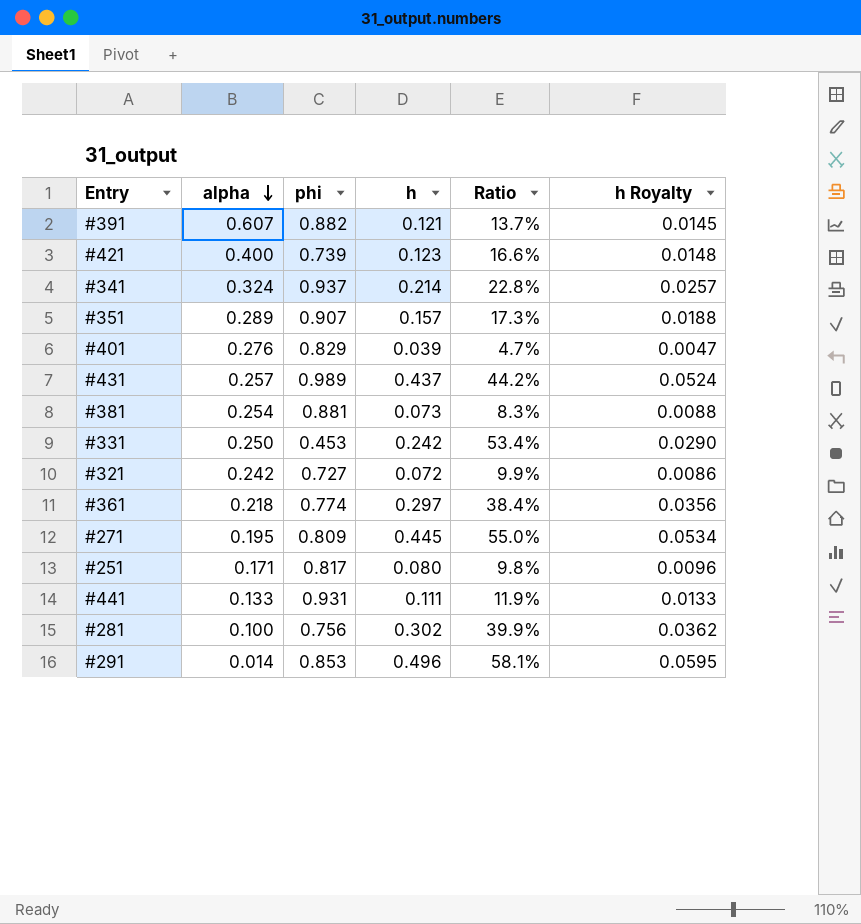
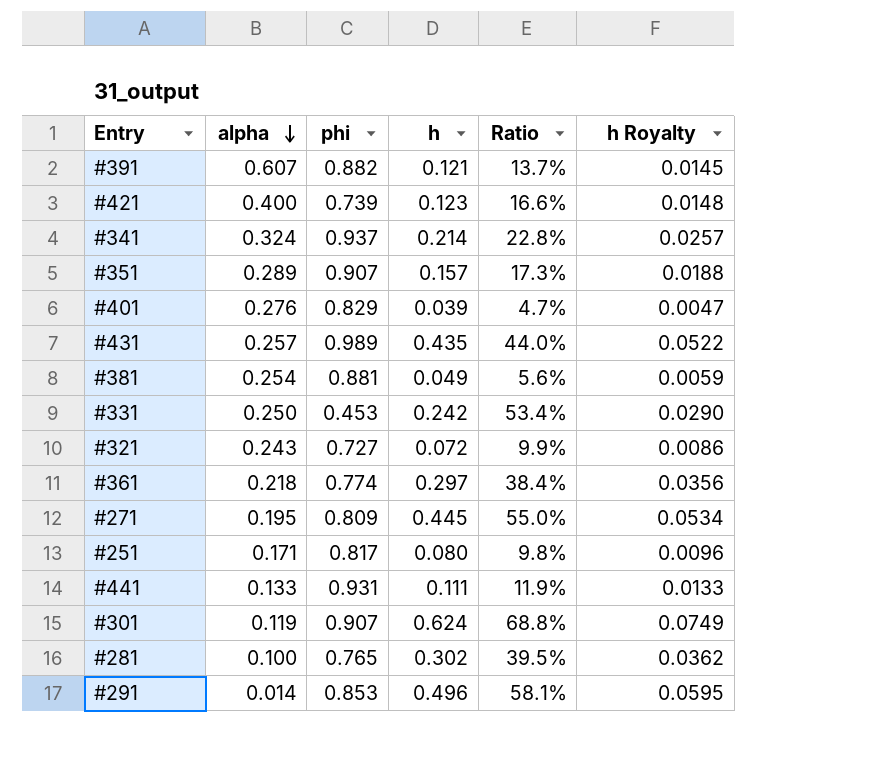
#431 | h: 0.437 -> 0.435
#431 | Ratio: 44.2% -> 44.0%
#431 | h Royalty: 0.0524 -> 0.0522
#381 | h: 0.073 -> 0.049
#381 | Ratio: 8.3% -> 5.6%
#381 | h Royalty: 0.0088 -> 0.0059
#321 | alpha: 0.242 -> 0.243
row #301: none -> 0.119 | 0.907 | 0.624 | 68.8% | 0.0749
#281 | phi: 0.756 -> 0.765
#281 | Ratio: 39.9% -> 39.5%

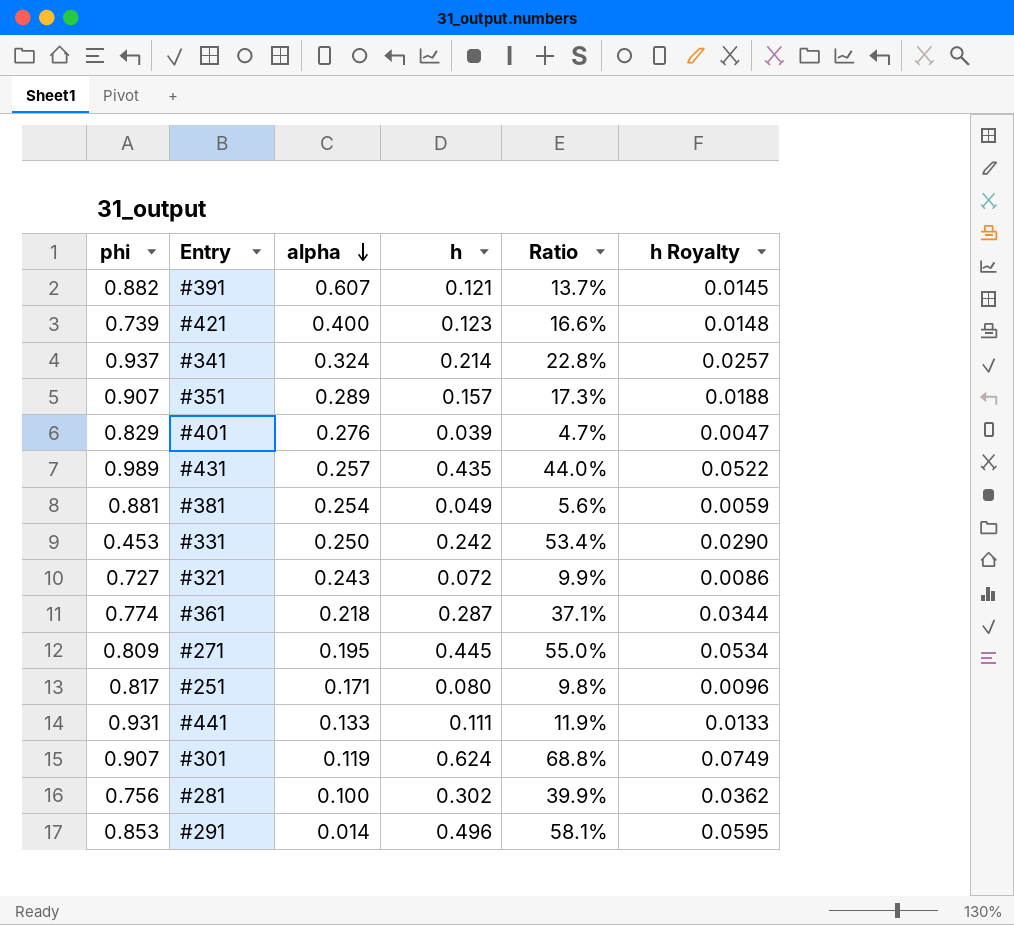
column phi | position: 3 -> 1
#361 | h: 0.297 -> 0.287
#361 | Ratio: 38.4% -> 37.1%
#361 | h Royalty: 0.0356 -> 0.0344
#281 | phi: 0.765 -> 0.756
#281 | Ratio: 39.5% -> 39.9%

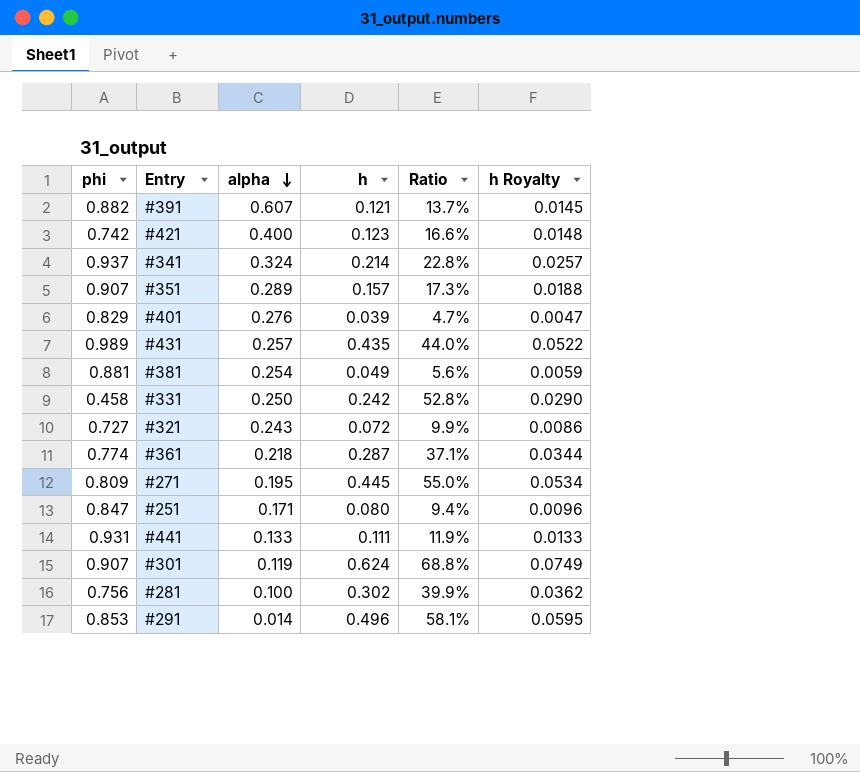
#421 | phi: 0.739 -> 0.742
#331 | phi: 0.453 -> 0.458
#331 | Ratio: 53.4% -> 52.8%
#251 | phi: 0.817 -> 0.847
#251 | Ratio: 9.8% -> 9.4%

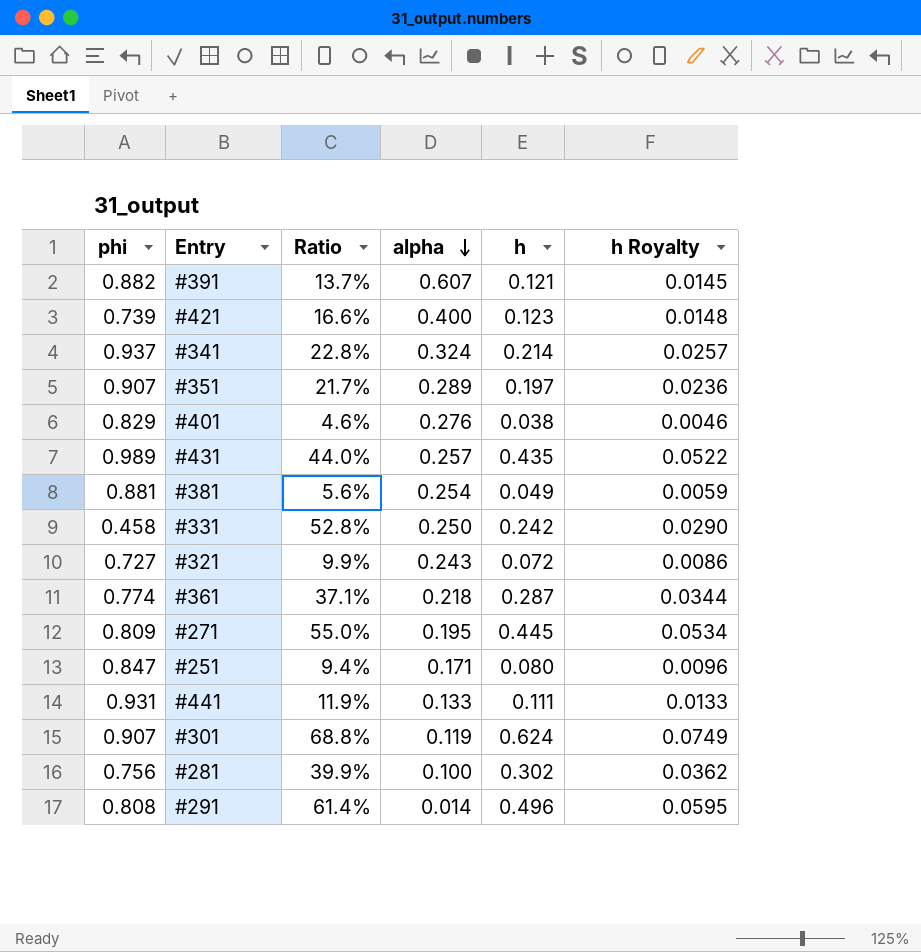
column Ratio | position: 5 -> 3
#421 | phi: 0.742 -> 0.739
#351 | Ratio: 17.3% -> 21.7%
#351 | h: 0.157 -> 0.197
#351 | h Royalty: 0.0188 -> 0.0236
#401 | Ratio: 4.7% -> 4.6%
#401 | h: 0.039 -> 0.038
#401 | h Royalty: 0.0047 -> 0.0046
#291 | phi: 0.853 -> 0.808
#291 | Ratio: 58.1% -> 61.4%

